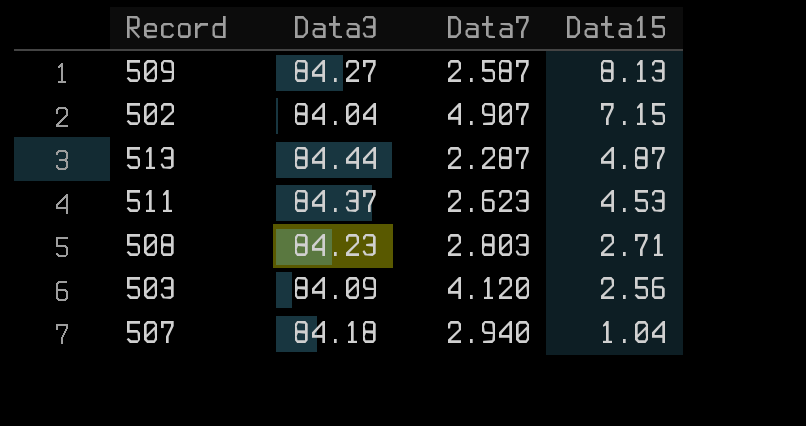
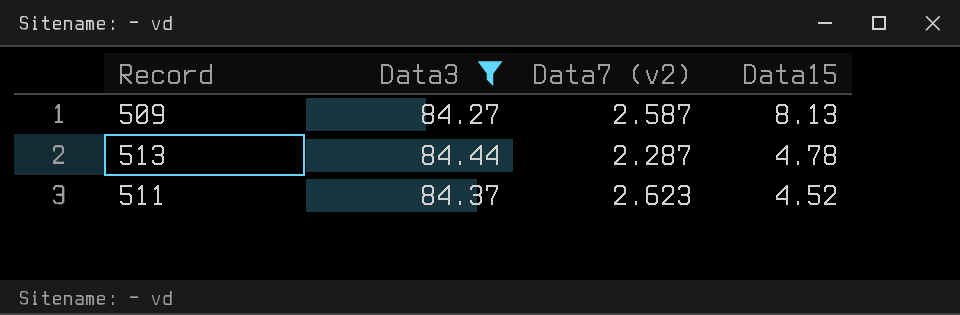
filter: none -> Data3 >= 84.27
column name: Data7 -> Data7 (v2)
513 | Data15: 4.87 -> 4.78
511 | Data15: 4.53 -> 4.52

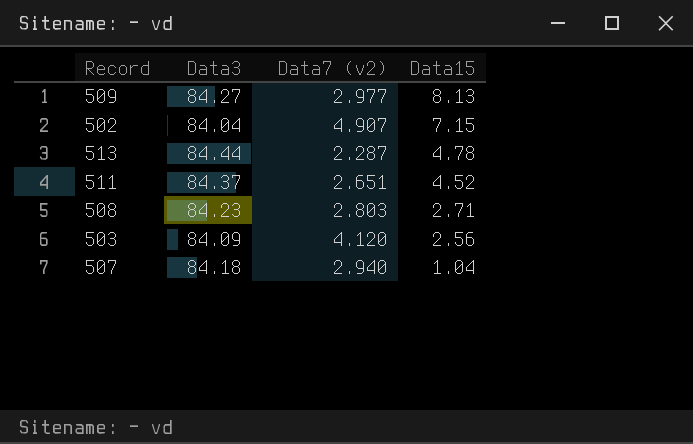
filter: Data3 >= 84.27 -> none
509 | Data7 (v2): 2.587 -> 2.977
511 | Data7 (v2): 2.623 -> 2.651

